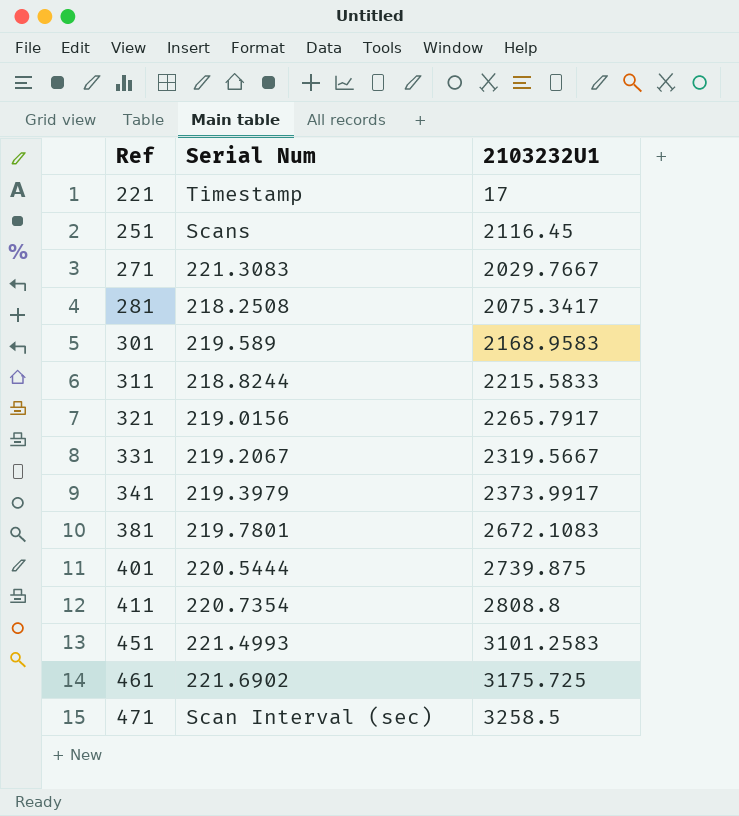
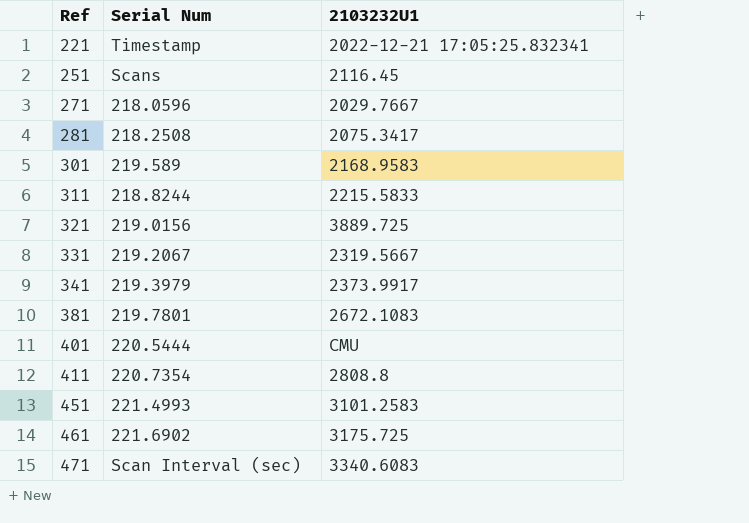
221 | 2103232U1: 17 -> 2022-12-21 17:05:25.832341
271 | Serial Num: 221.3083 -> 218.0596
321 | 2103232U1: 2265.7917 -> 3889.725
401 | 2103232U1: 2739.875 -> CMU
471 | 2103232U1: 3258.5 -> 3340.6083

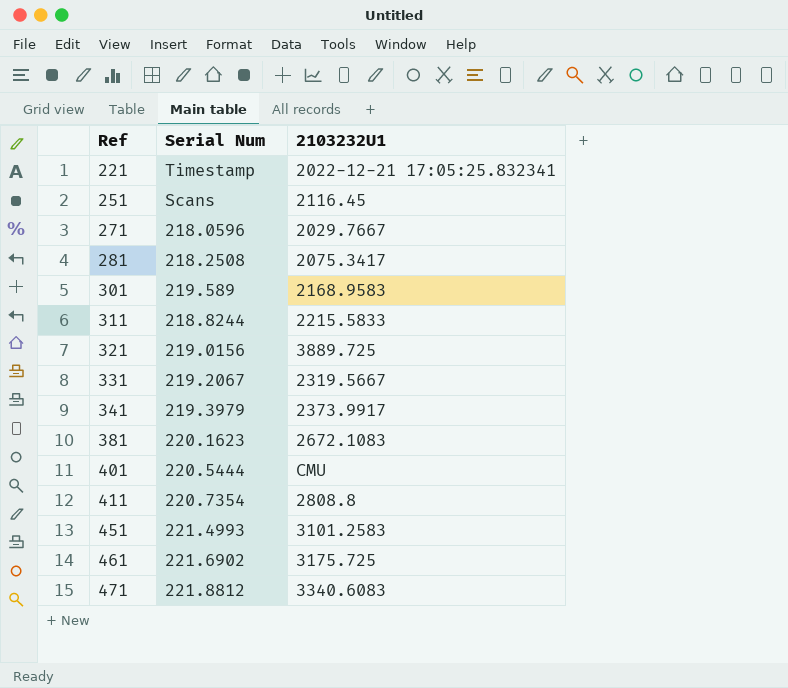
381 | Serial Num: 219.7801 -> 220.1623
471 | Serial Num: Scan Interval (sec) -> 221.8812

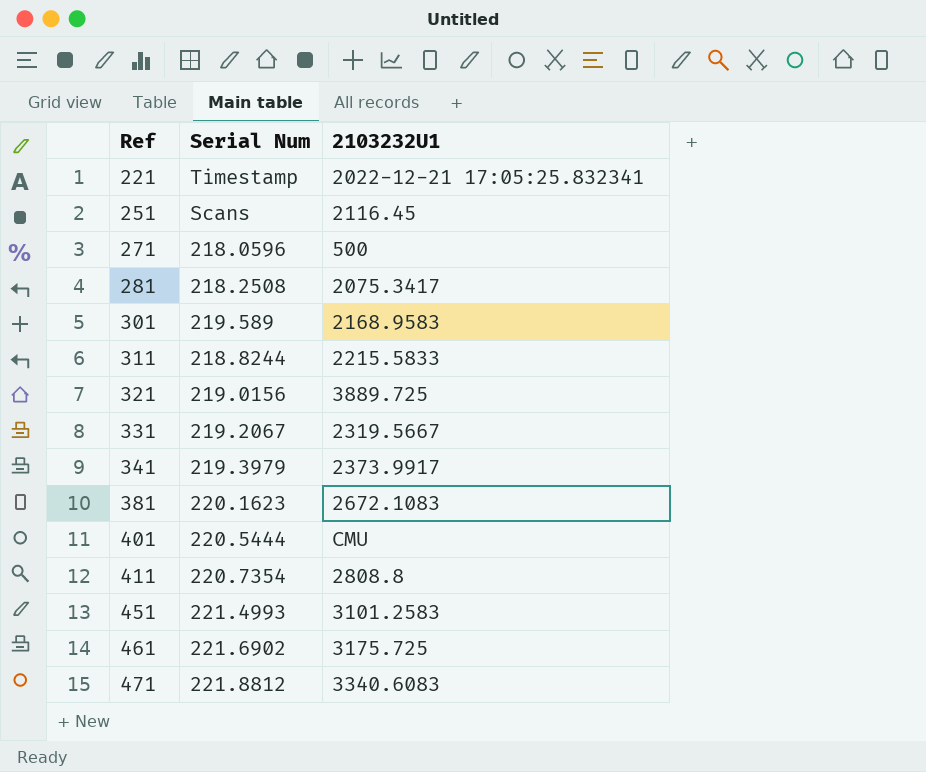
271 | 2103232U1: 2029.7667 -> 500

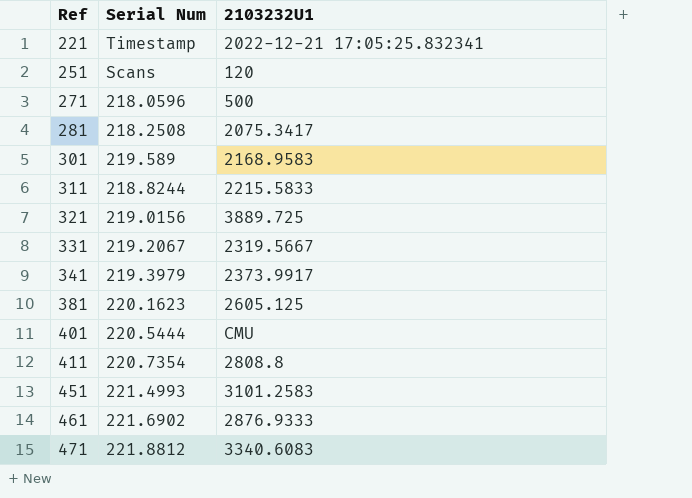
251 | 2103232U1: 2116.45 -> 120
381 | 2103232U1: 2672.1083 -> 2605.125
461 | 2103232U1: 3175.725 -> 2876.9333

